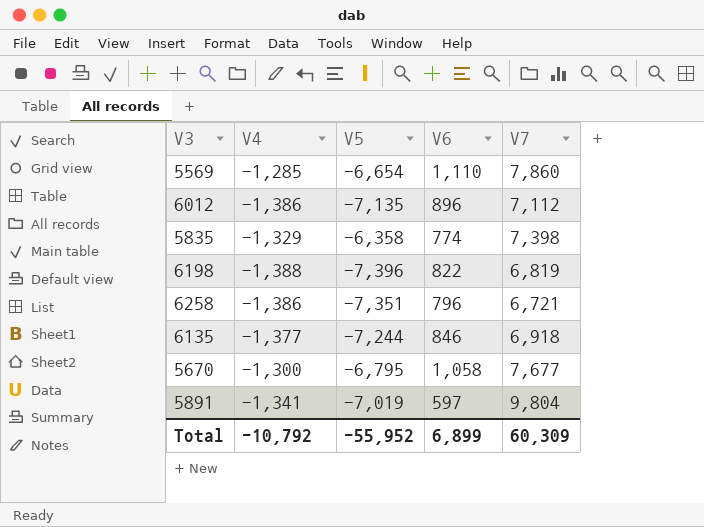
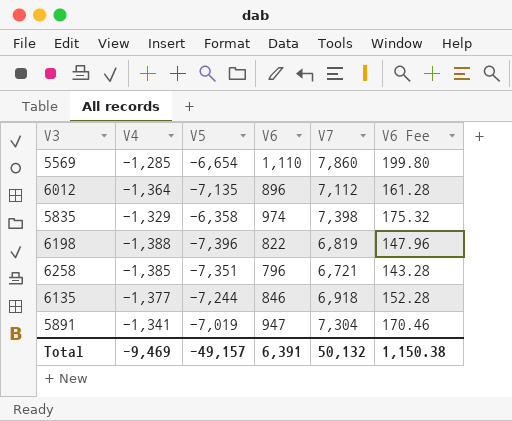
column V6 Fee | formula: none -> [V6] * 0.18
row 5670: -1,300 | -6,795 | 1,058 | 7,677 -> none
6012 | V4: -1,386 -> -1,364
5835 | V6: 774 -> 974
6258 | V4: -1,386 -> -1,385
5891 | V6: 597 -> 947
5891 | V7: 9,804 -> 7,304
Total | V4: -10,792 -> -9,469
Total | V5: -55,952 -> -49,157
Total | V6: 6,899 -> 6,391
Total | V7: 60,309 -> 50,132

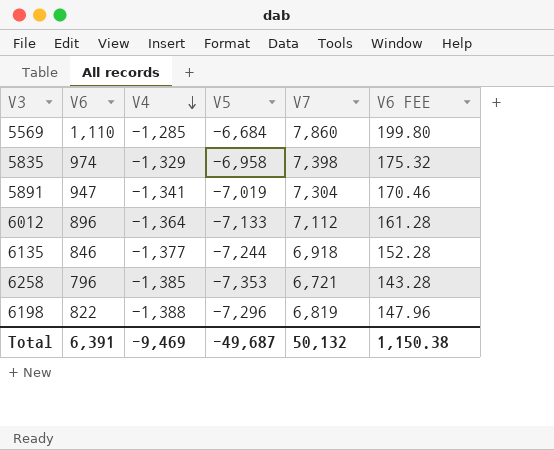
row order: none -> V4 descending
column V6 | position: 4 -> 2
column name: V6 Fee -> V6 FEE
5569 | V5: -6,654 -> -6,684
5835 | V5: -6,358 -> -6,958
6012 | V5: -7,135 -> -7,133
6258 | V5: -7,351 -> -7,353
6198 | V5: -7,396 -> -7,296
Total | V5: -49,157 -> -49,687

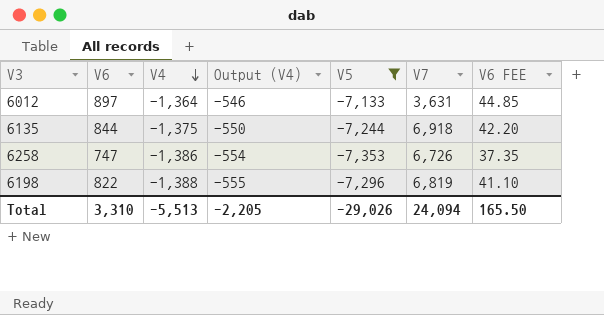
filter: none -> V5 <= -7,133
column Output (V4) | formula: none -> [V4] * 0.4
column V6 FEE | formula: [V6] * 0.18 -> [V6] * 0.05
6012 | V6: 896 -> 897
6012 | V7: 7,112 -> 3,631
6135 | V6: 846 -> 844
6135 | V4: -1,377 -> -1,375
6258 | V6: 796 -> 747
6258 | V4: -1,385 -> -1,386
6258 | V7: 6,721 -> 6,726
Total | V6: 6,391 -> 3,310
Total | V4: -9,469 -> -5,513
Total | V5: -49,687 -> -29,026
Total | V7: 50,132 -> 24,094
Total | V6 FEE: 1,150.38 -> 165.50

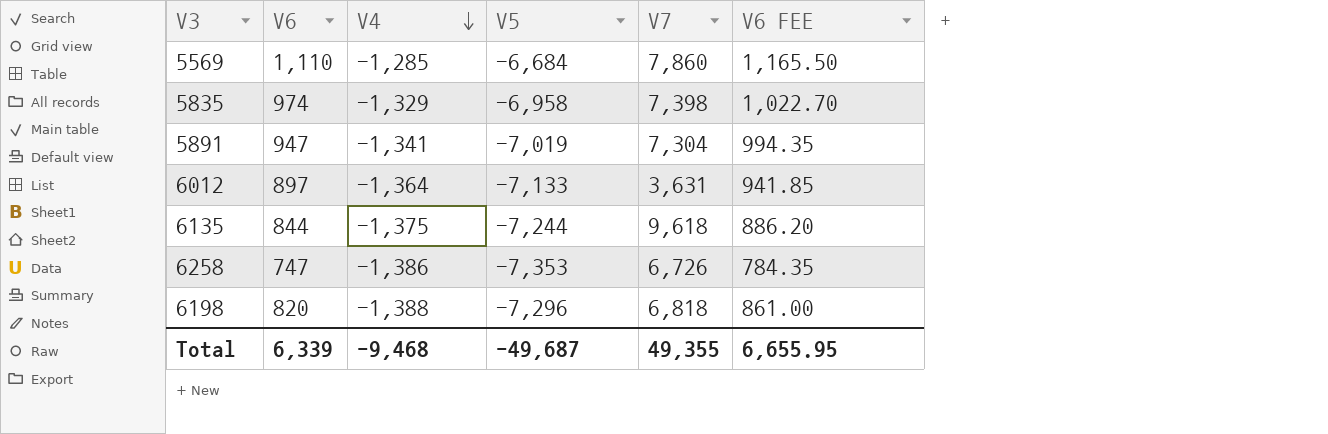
filter: V5 <= -7,133 -> none
column Output (V4) | formula: [V4] * 0.4 -> none
column V6 FEE | formula: [V6] * 0.05 -> [V6] * 1.05
6135 | V7: 6,918 -> 9,618
6198 | V6: 822 -> 820
6198 | V7: 6,819 -> 6,818
Total | V6: 3,310 -> 6,339
Total | V4: -5,513 -> -9,468
Total | V5: -29,026 -> -49,687
Total | V7: 24,094 -> 49,355
Total | V6 FEE: 165.50 -> 6,655.95

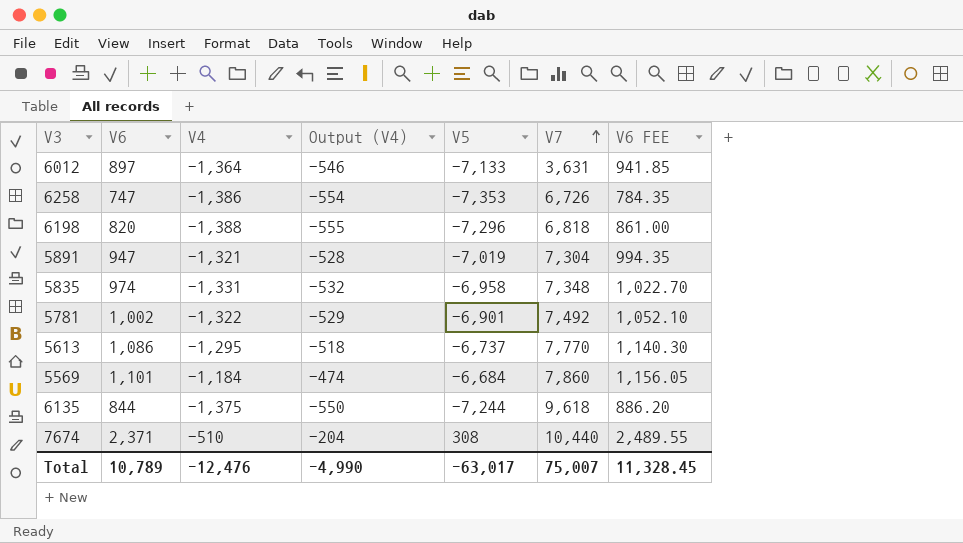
row order: V4 descending -> V7 ascending
column Output (V4) | formula: none -> [V4] * 0.4
5891 | V4: -1,341 -> -1,321
5835 | V4: -1,329 -> -1,331
5835 | V7: 7,398 -> 7,348
row 5781: none -> 1,002 | -1,322 | -529 | -6,901 | 7,492 | 1,052.10
row 5613: none -> 1,086 | -1,295 | -518 | -6,737 | 7,770 | 1,140.30
5569 | V6: 1,110 -> 1,101
5569 | V4: -1,285 -> -1,184
5569 | V6 FEE: 1,165.50 -> 1,156.05
row 7674: none -> 2,371 | -510 | -204 | 308 | 10,440 | 2,489.55
Total | V6: 6,339 -> 10,789
Total | V4: -9,468 -> -12,476
Total | V5: -49,687 -> -63,017
Total | V7: 49,355 -> 75,007
Total | V6 FEE: 6,655.95 -> 11,328.45

